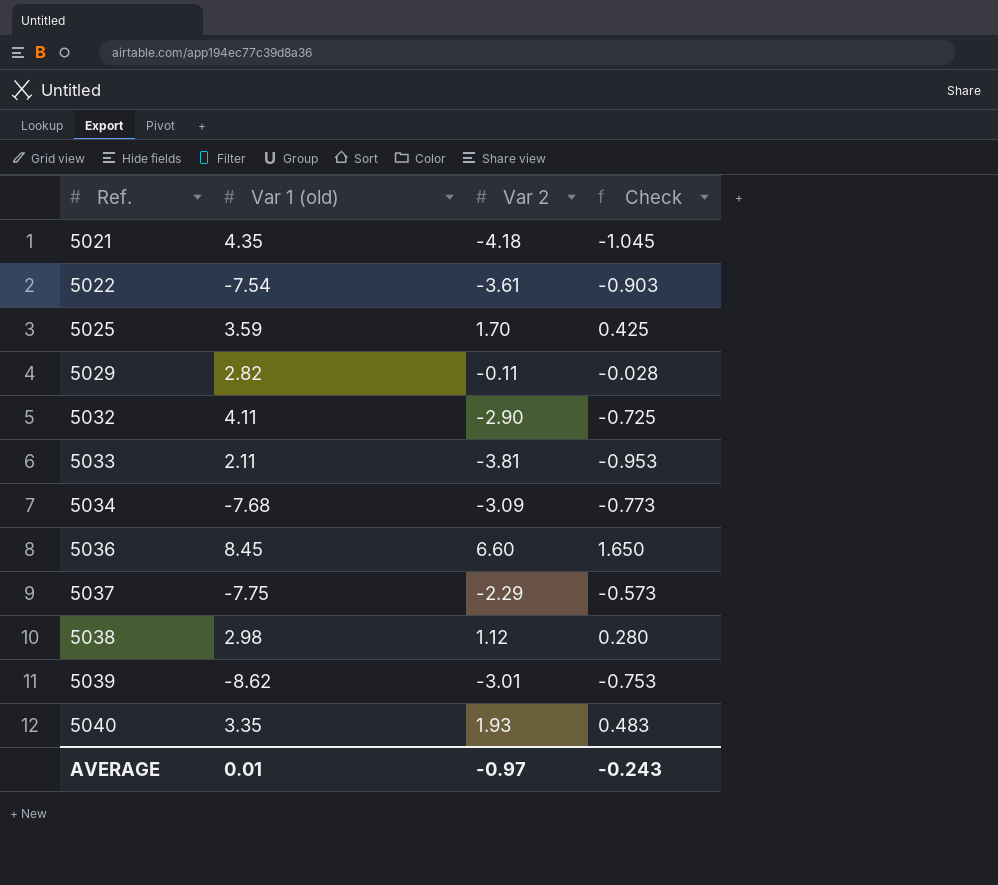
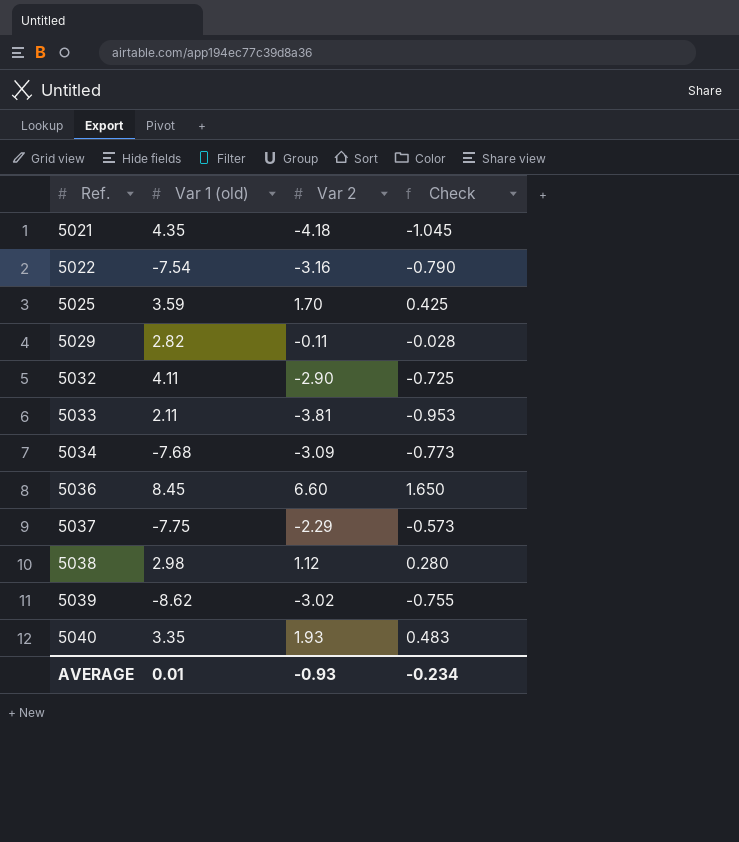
5022 | Var 2: -3.61 -> -3.16
5022 | Check: -0.903 -> -0.790
5039 | Var 2: -3.01 -> -3.02
5039 | Check: -0.753 -> -0.755
AVERAGE | Var 2: -0.97 -> -0.93
AVERAGE | Check: -0.243 -> -0.234

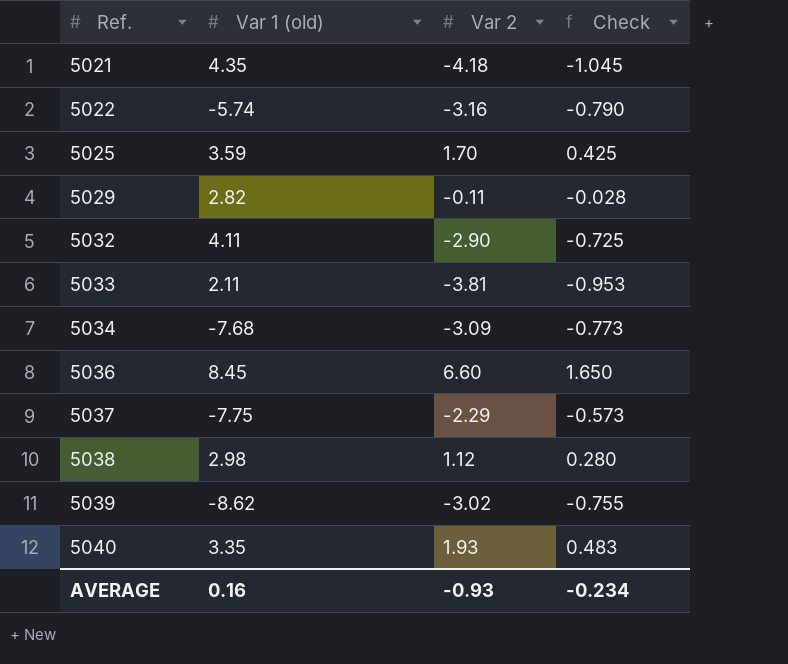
5022 | Var 1 (old): -7.54 -> -5.74
AVERAGE | Var 1 (old): 0.01 -> 0.16

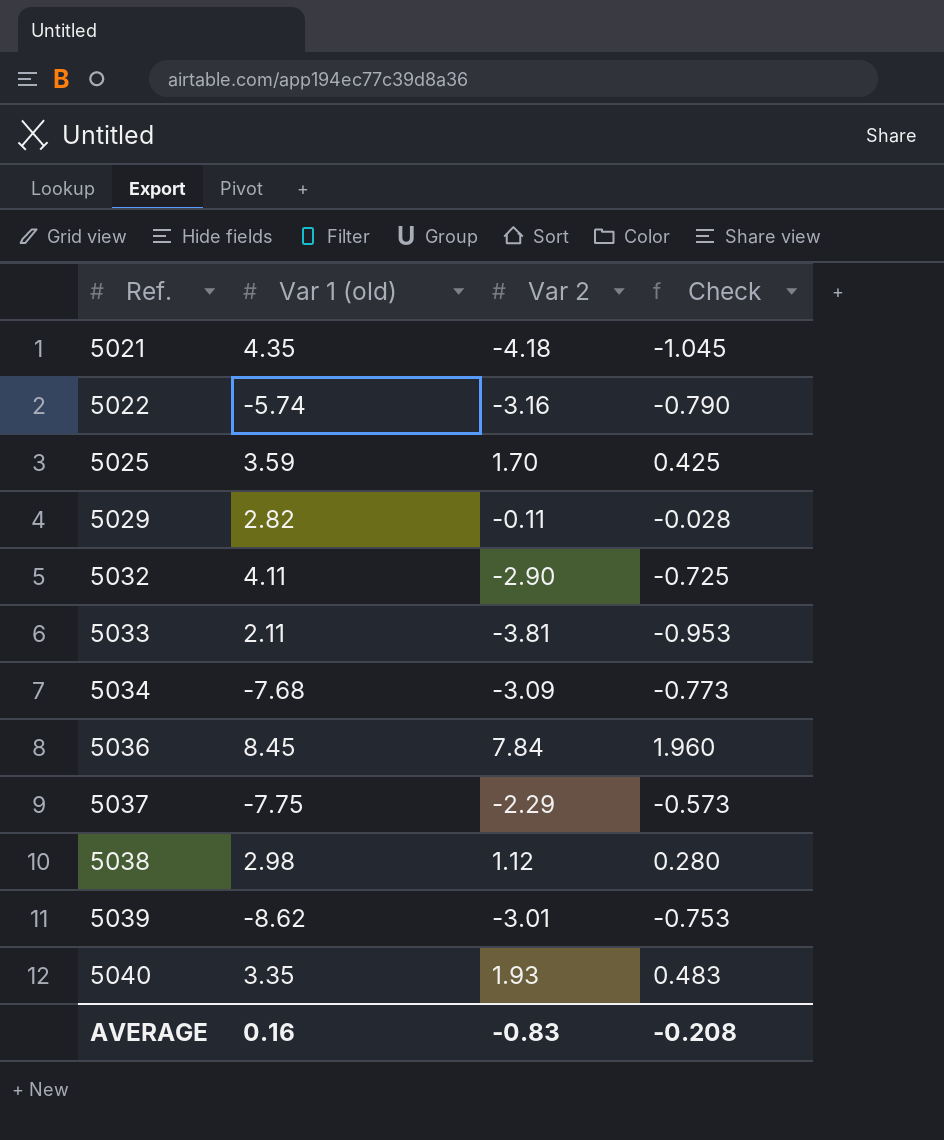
5036 | Var 2: 6.60 -> 7.84
5036 | Check: 1.650 -> 1.960
5039 | Var 2: -3.02 -> -3.01
5039 | Check: -0.755 -> -0.753
AVERAGE | Var 2: -0.93 -> -0.83
AVERAGE | Check: -0.234 -> -0.208

